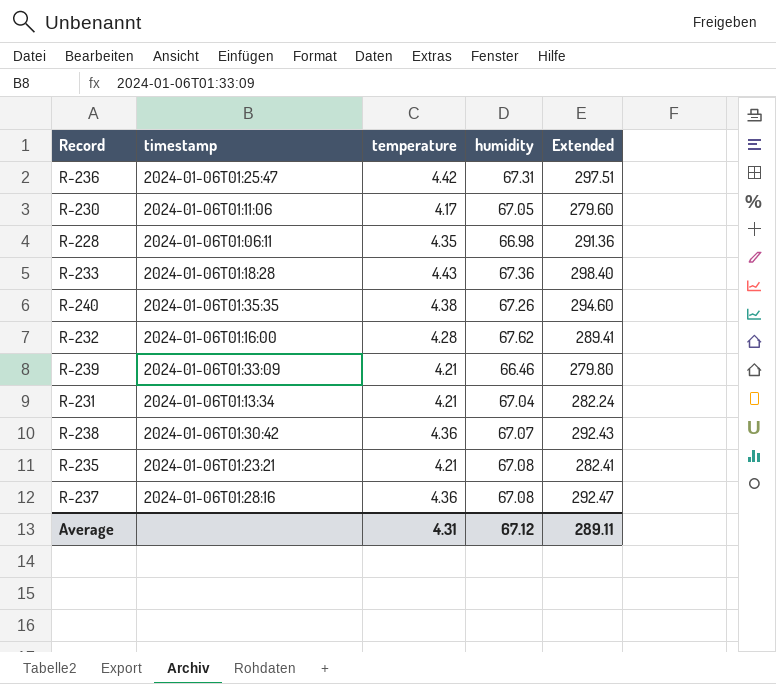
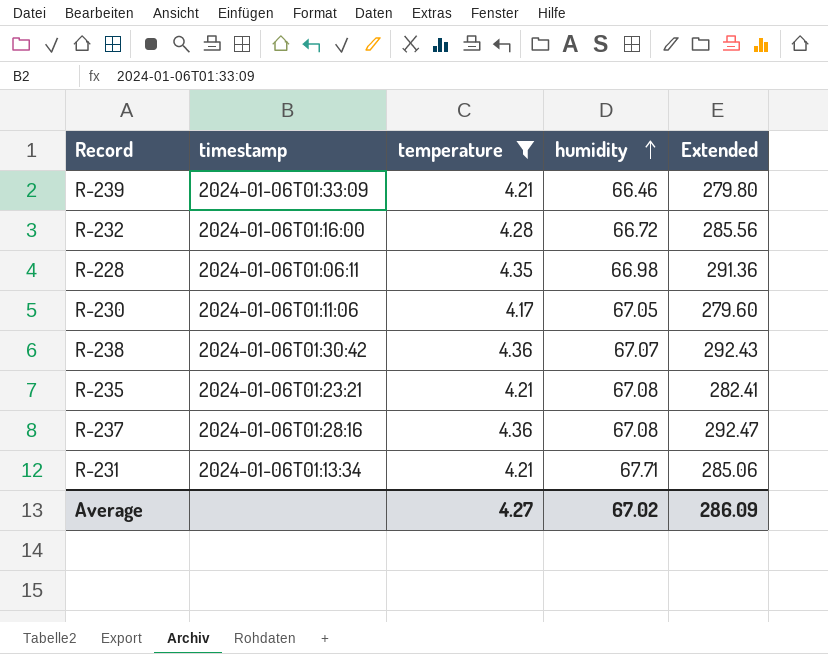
filter: none -> temperature <= 4.36
row order: none -> humidity ascending
R-232 | humidity: 67.62 -> 66.72
R-232 | Extended: 289.41 -> 285.56
R-231 | humidity: 67.04 -> 67.71
R-231 | Extended: 282.24 -> 285.06
Average | temperature: 4.31 -> 4.27
Average | humidity: 67.12 -> 67.02
Average | Extended: 289.11 -> 286.09

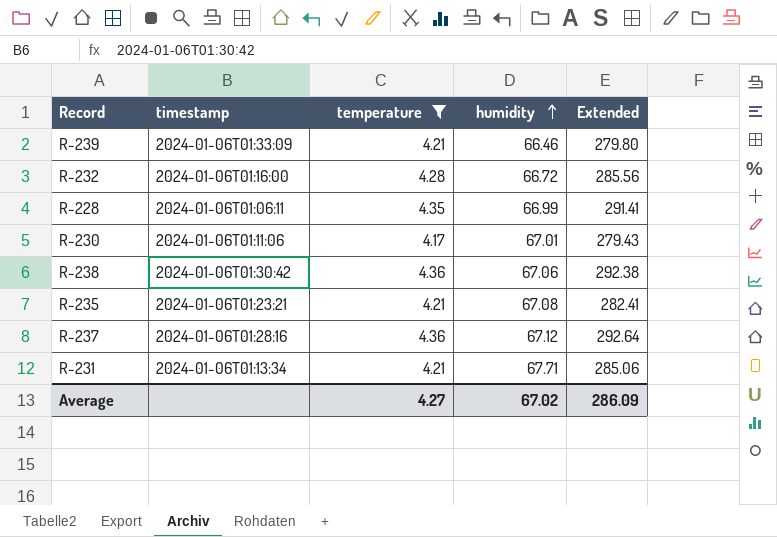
R-228 | humidity: 66.98 -> 66.99
R-228 | Extended: 291.36 -> 291.41
R-230 | humidity: 67.05 -> 67.01
R-230 | Extended: 279.60 -> 279.43
R-238 | humidity: 67.07 -> 67.06
R-238 | Extended: 292.43 -> 292.38
R-237 | humidity: 67.08 -> 67.12
R-237 | Extended: 292.47 -> 292.64

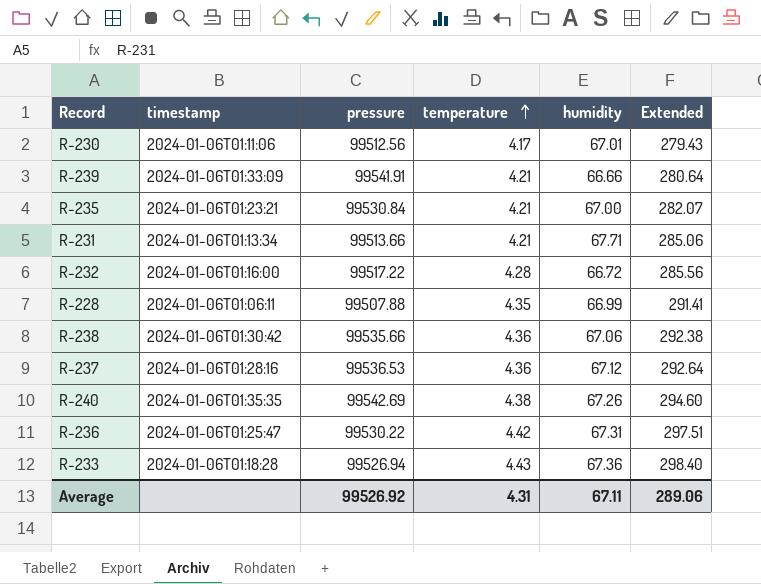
filter: temperature <= 4.36 -> none
row order: humidity ascending -> temperature ascending
column pressure | position: none -> 3
R-239 | humidity: 66.46 -> 66.66
R-239 | Extended: 279.80 -> 280.64
R-235 | humidity: 67.08 -> 67.00
R-235 | Extended: 282.41 -> 282.07
Average | temperature: 4.27 -> 4.31
Average | humidity: 67.02 -> 67.11
Average | Extended: 286.09 -> 289.06

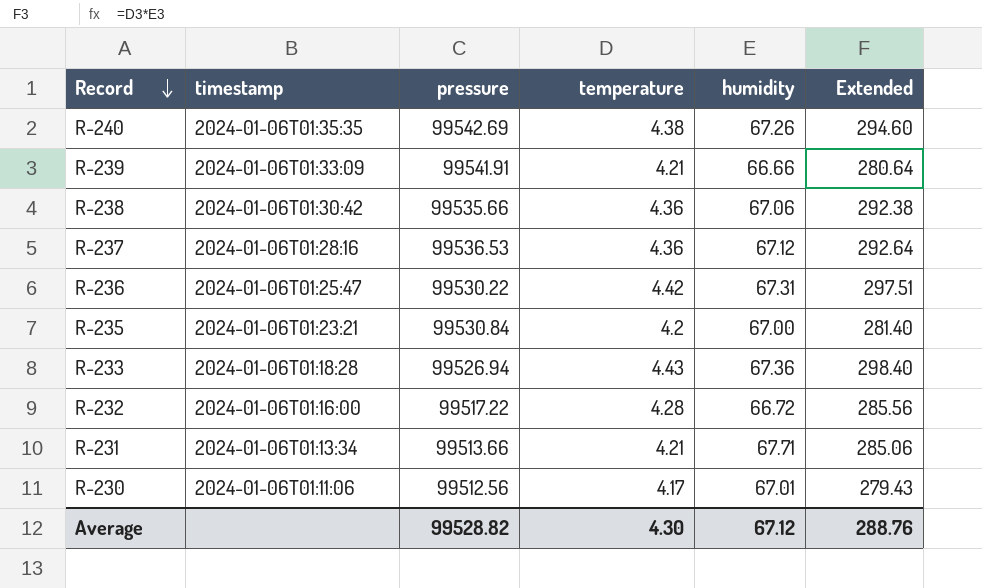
row order: temperature ascending -> Record descending
row R-228: 2024-01-06T01:06:11 | 99507.88 | 4.35 | 66.99 | 291.41 -> none
R-235 | temperature: 4.21 -> 4.2
R-235 | Extended: 282.07 -> 281.40
Average | pressure: 99526.92 -> 99528.82
Average | temperature: 4.31 -> 4.30
Average | humidity: 67.11 -> 67.12
Average | Extended: 289.06 -> 288.76

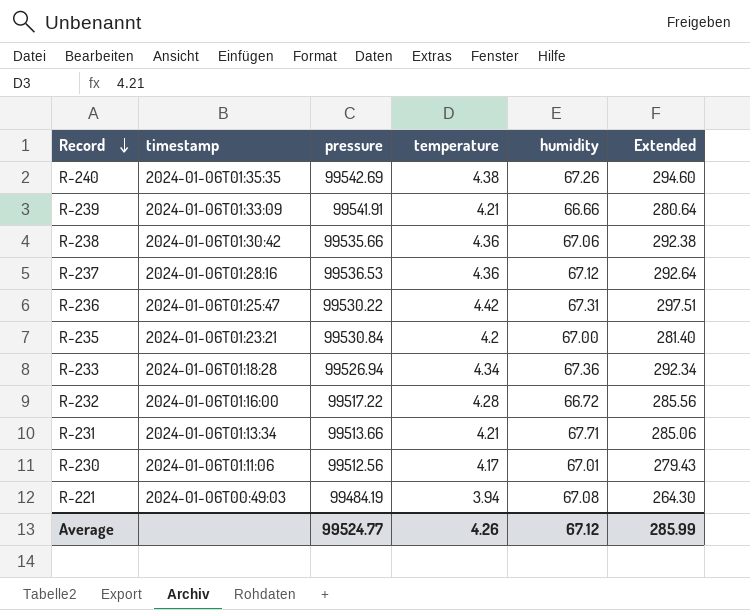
R-233 | temperature: 4.43 -> 4.34
R-233 | Extended: 298.40 -> 292.34
row R-221: none -> 2024-01-06T00:49:03 | 99484.19 | 3.94 | 67.08 | 264.30
Average | pressure: 99528.82 -> 99524.77
Average | temperature: 4.30 -> 4.26
Average | Extended: 288.76 -> 285.99

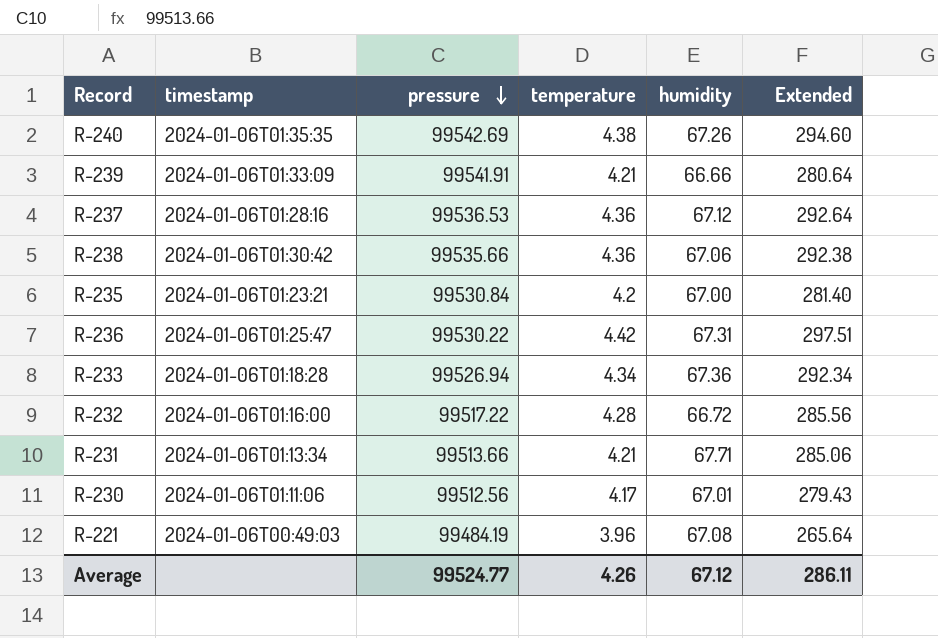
row order: Record descending -> pressure descending
R-221 | temperature: 3.94 -> 3.96
R-221 | Extended: 264.30 -> 265.64
Average | Extended: 285.99 -> 286.11

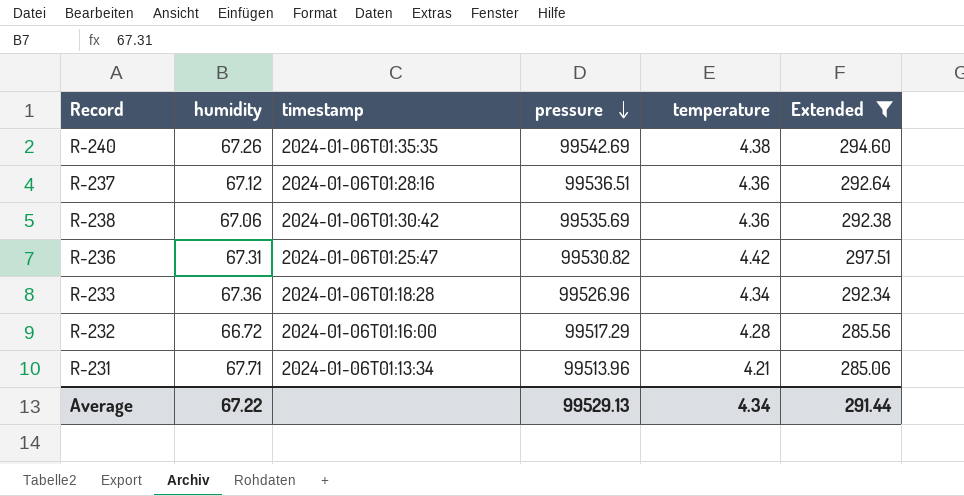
filter: none -> Extended >= 285.06
column humidity | position: 5 -> 2
R-237 | pressure: 99536.53 -> 99536.51
R-238 | pressure: 99535.66 -> 99535.69
R-236 | pressure: 99530.22 -> 99530.82
R-233 | pressure: 99526.94 -> 99526.96
R-232 | pressure: 99517.22 -> 99517.29
R-231 | pressure: 99513.66 -> 99513.96
Average | humidity: 67.12 -> 67.22
Average | pressure: 99524.77 -> 99529.13
Average | temperature: 4.26 -> 4.34
Average | Extended: 286.11 -> 291.44

